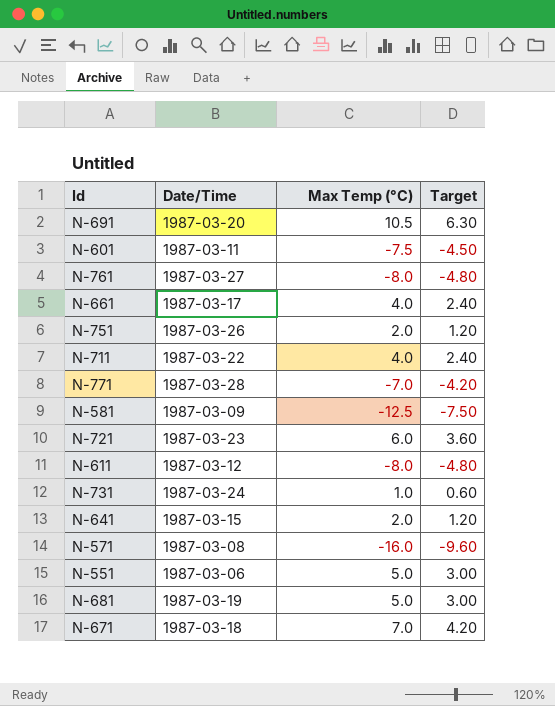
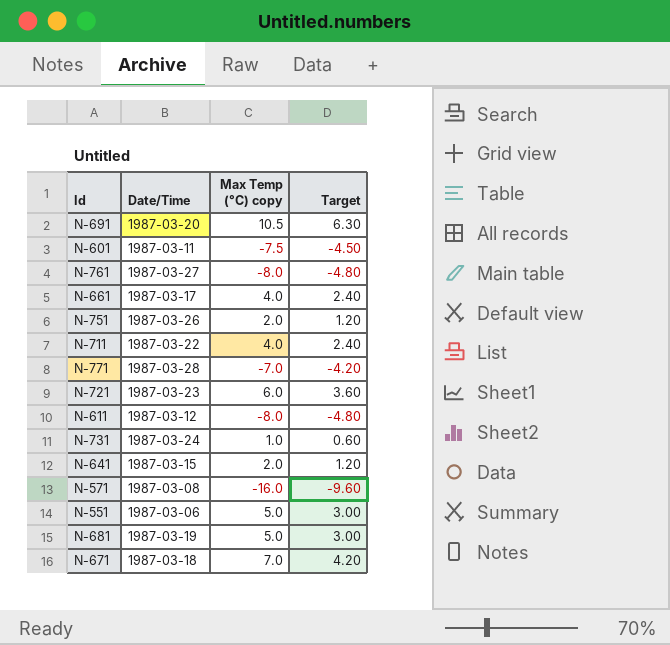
column name: Max Temp (°C) -> Max Temp (°C) copy
row N-581: 1987-03-09 | -12.5 | -7.50 -> none

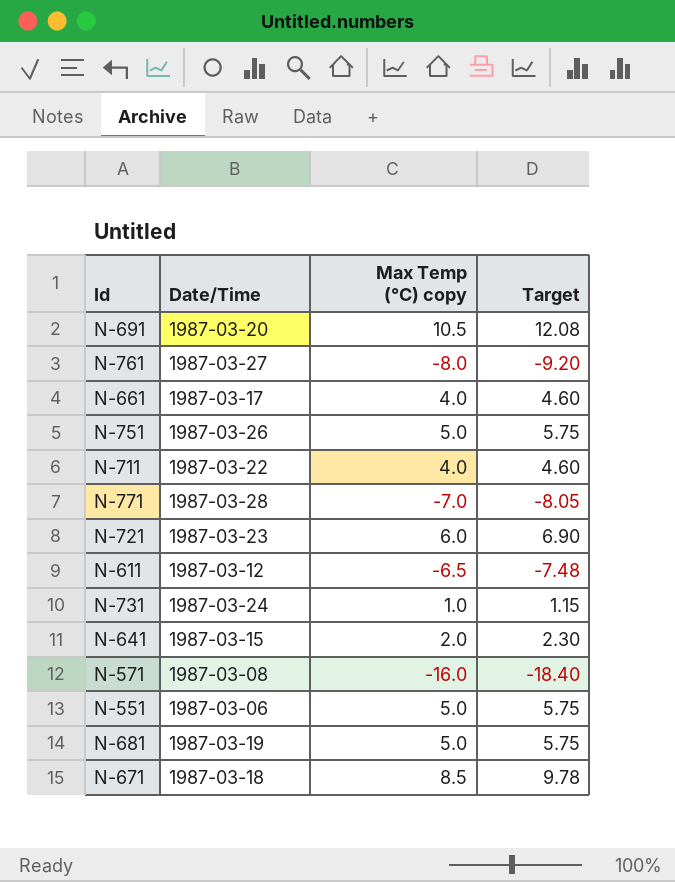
column Target | formula: [Max Temp (°C) copy] * 0.6 -> [Max Temp (°C) copy] * 1.15
row N-601: 1987-03-11 | -7.5 | -4.50 -> none
N-751 | Max Temp (°C) copy: 2.0 -> 5.0
N-611 | Max Temp (°C) copy: -8.0 -> -6.5
N-671 | Max Temp (°C) copy: 7.0 -> 8.5

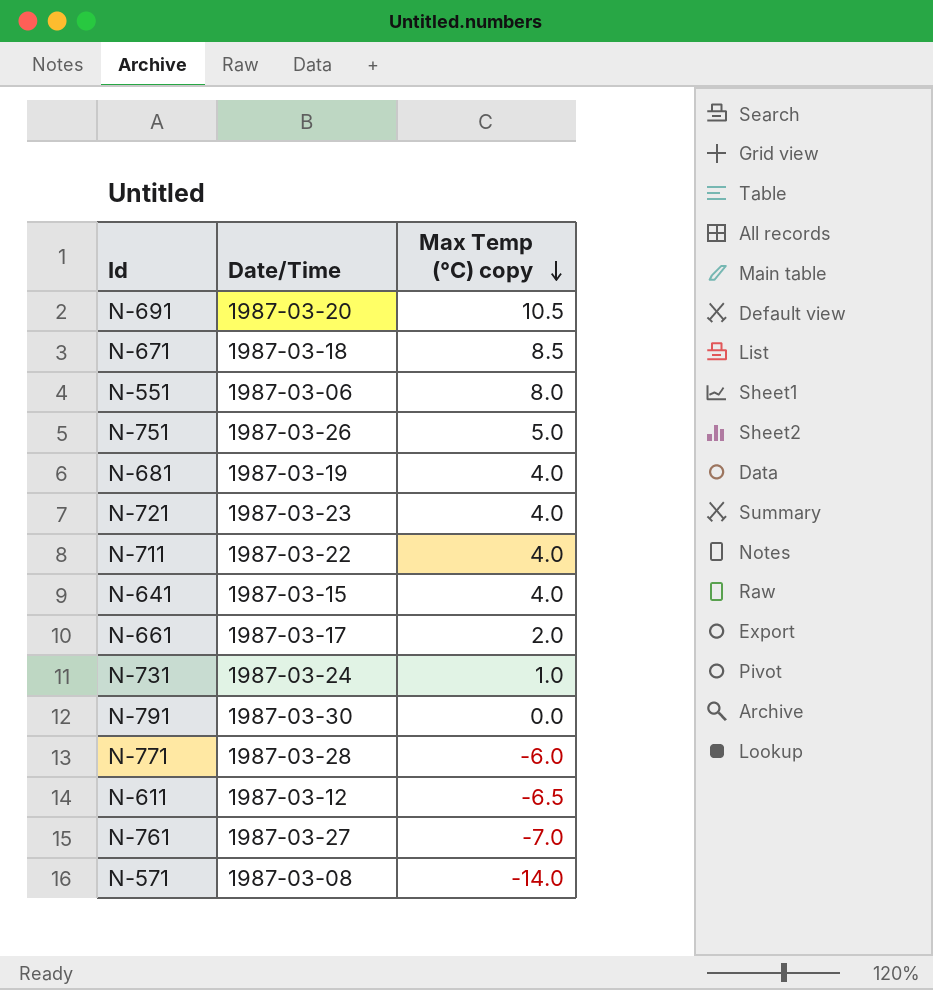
row order: none -> Max Temp (°C) copy descending
column Target | formula: [Max Temp (°C) copy] * 1.15 -> none
N-551 | Max Temp (°C) copy: 5.0 -> 8.0
N-681 | Max Temp (°C) copy: 5.0 -> 4.0
N-721 | Max Temp (°C) copy: 6.0 -> 4.0
N-641 | Max Temp (°C) copy: 2.0 -> 4.0
N-661 | Max Temp (°C) copy: 4.0 -> 2.0
row N-791: none -> 1987-03-30 | 0.0
N-771 | Max Temp (°C) copy: -7.0 -> -6.0
N-761 | Max Temp (°C) copy: -8.0 -> -7.0
N-571 | Max Temp (°C) copy: -16.0 -> -14.0

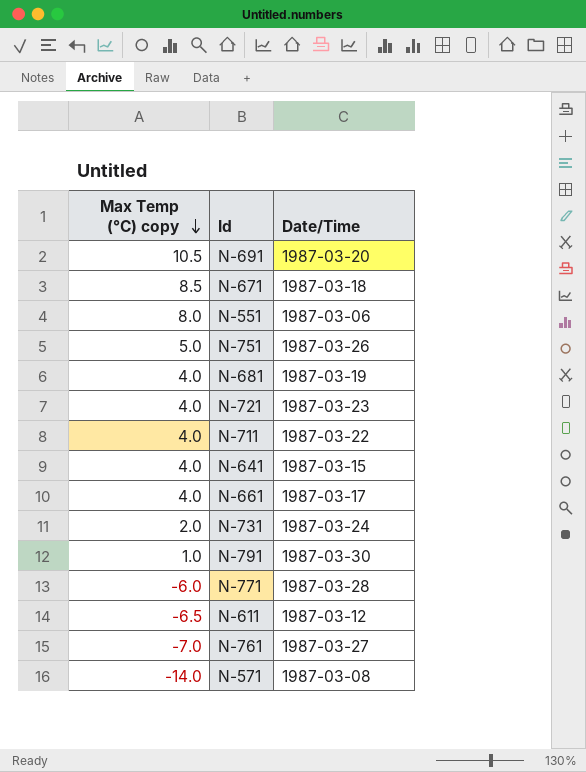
column Max Temp (°C) copy | position: 3 -> 1
N-661 | Max Temp (°C) copy: 2.0 -> 4.0
N-731 | Max Temp (°C) copy: 1.0 -> 2.0
N-791 | Max Temp (°C) copy: 0.0 -> 1.0

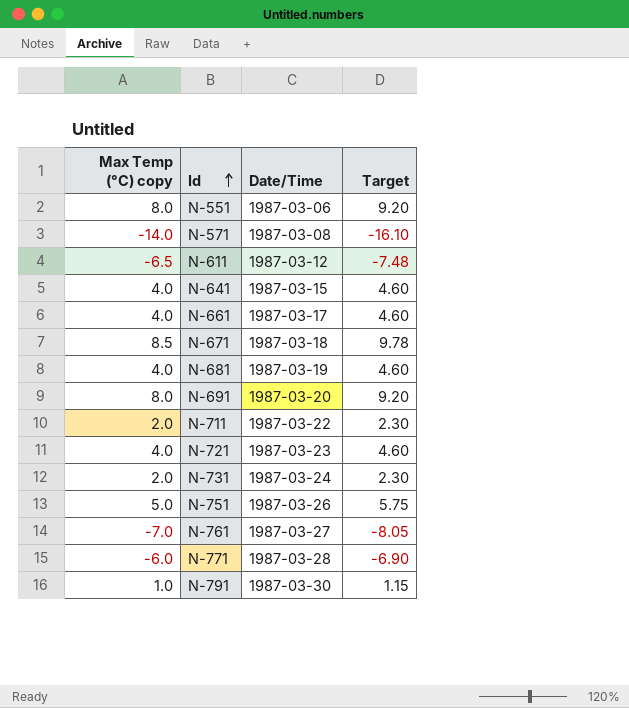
row order: Max Temp (°C) copy descending -> Id ascending
column Target | formula: none -> [Max Temp (°C) copy] * 1.15
N-691 | Max Temp (°C) copy: 10.5 -> 8.0
N-711 | Max Temp (°C) copy: 4.0 -> 2.0

